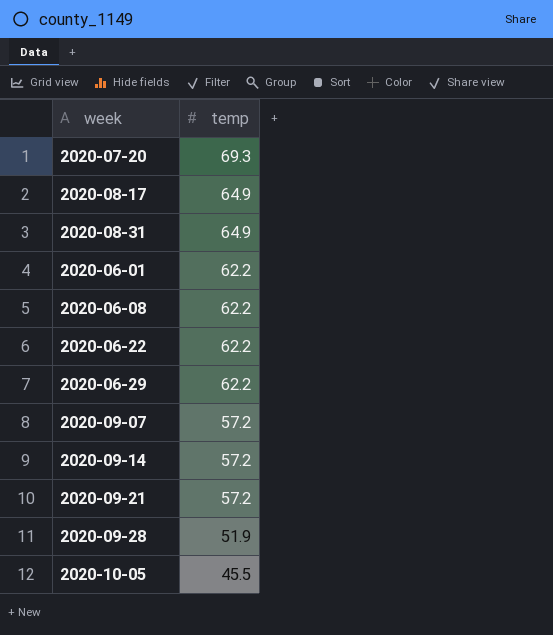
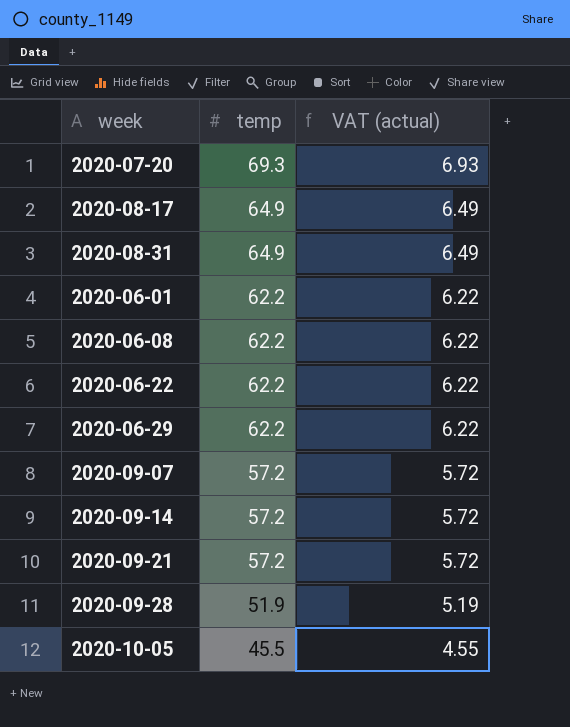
column VAT (actual) | formula: none -> [temp] * 0.1

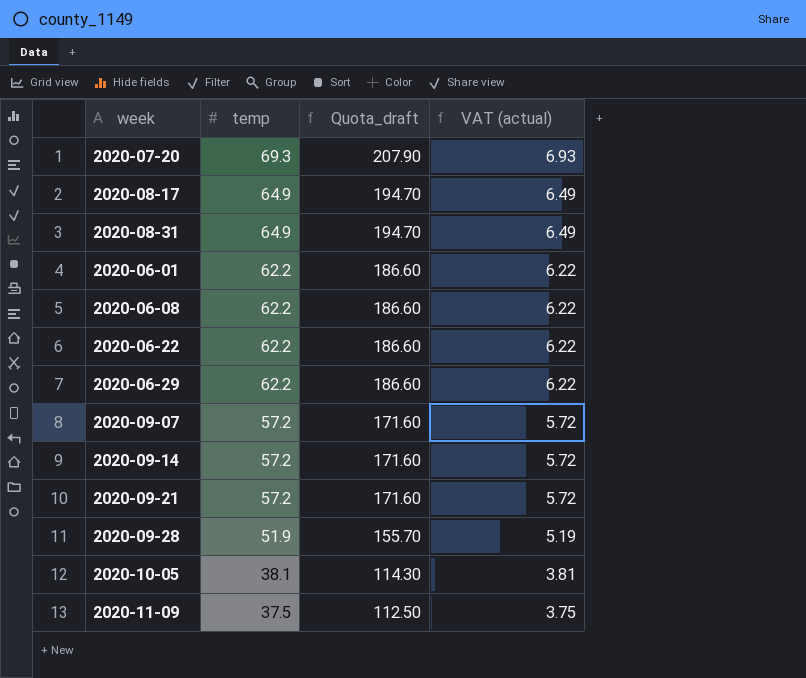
column Quota_draft | formula: none -> [temp] * 3
2020-10-05 | temp: 45.5 -> 38.1
2020-10-05 | VAT (actual): 4.55 -> 3.81
row 2020-11-09: none -> 37.5 | 112.50 | 3.75

